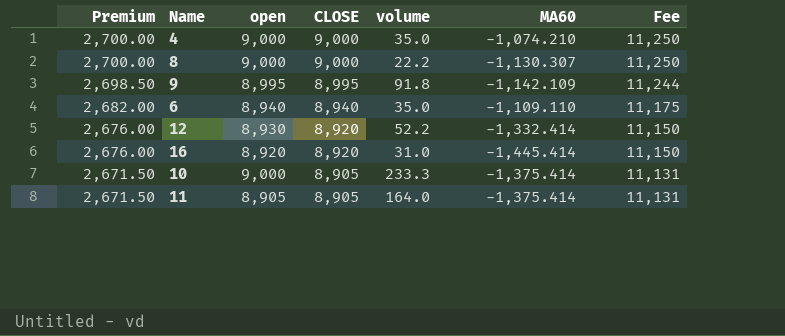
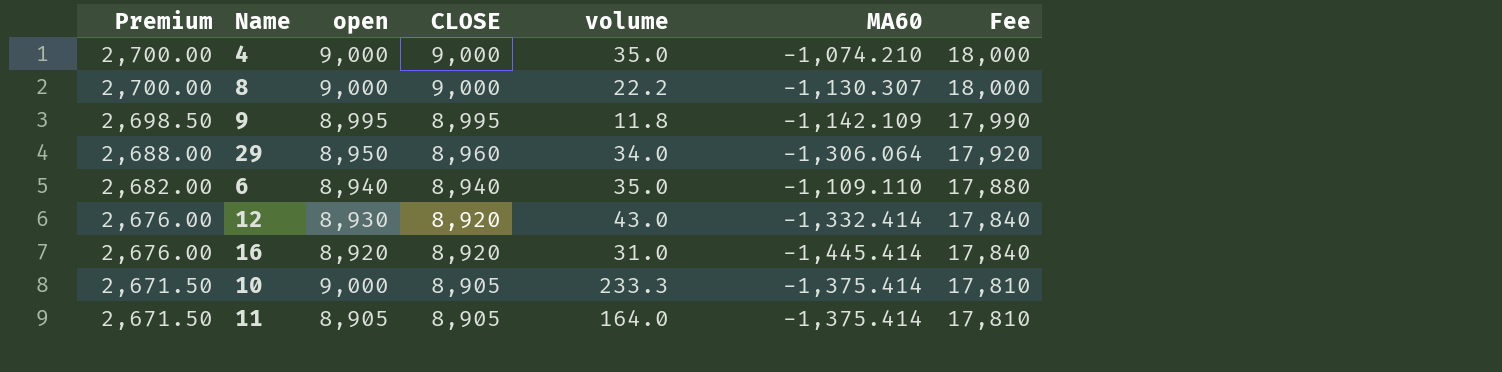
column Fee | formula: [CLOSE] * 1.25 -> [CLOSE] * 2
9 | volume: 91.8 -> 11.8
row 29: none -> 2,688.00 | 8,950 | 8,960 | 34.0 | -1,306.064 | 17,920
12 | volume: 52.2 -> 43.0

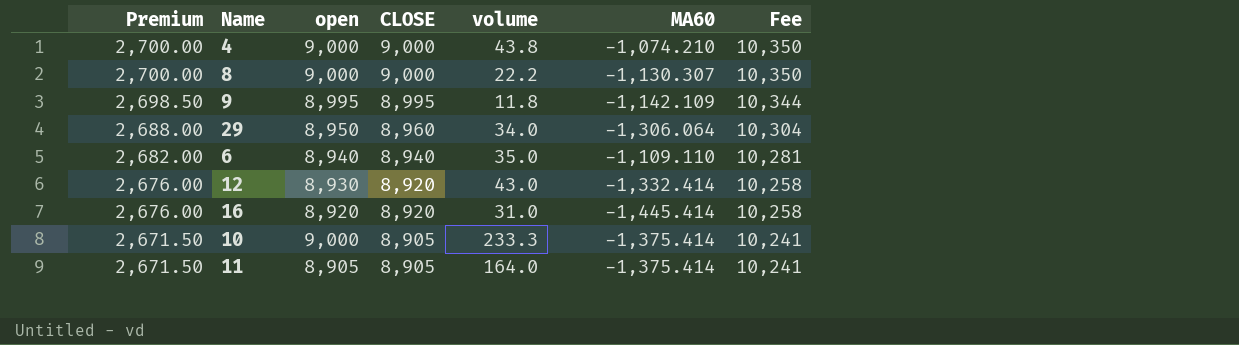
column Fee | formula: [CLOSE] * 2 -> [CLOSE] * 1.15
4 | volume: 35.0 -> 43.8

